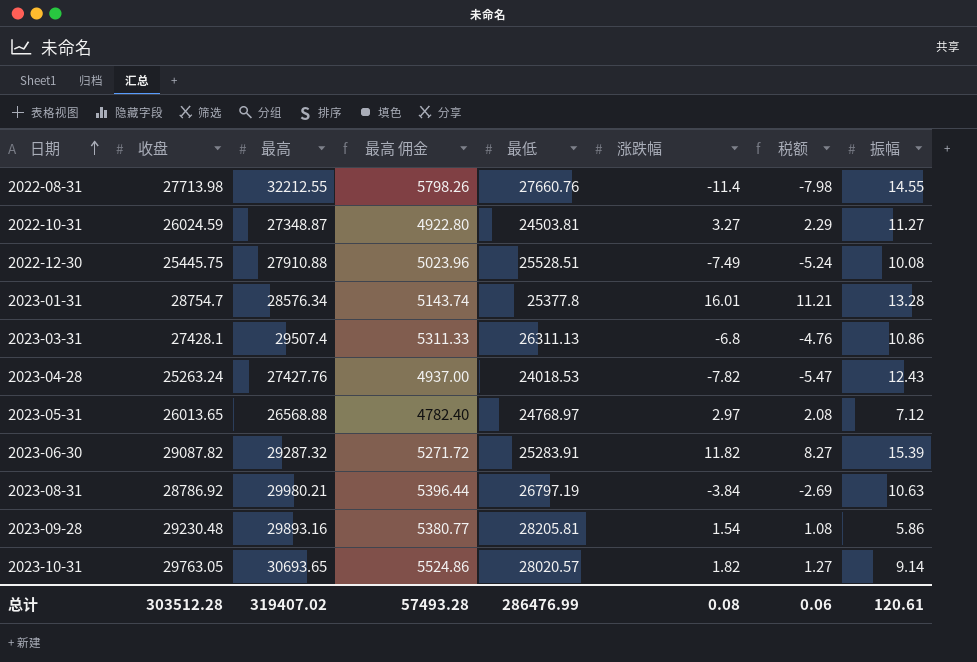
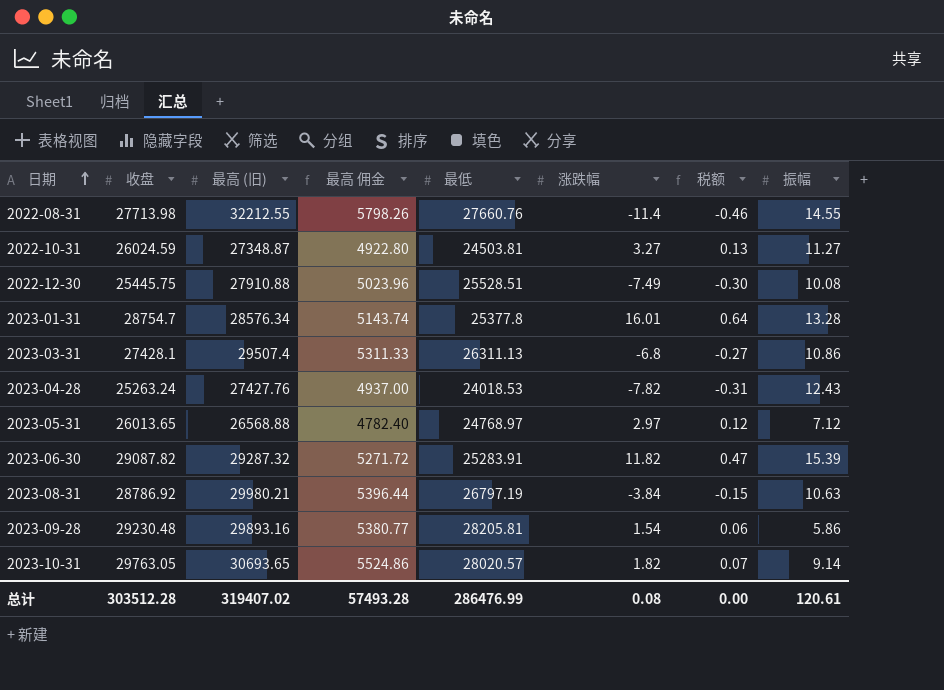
column name: 最高 -> 最高 (旧)
column 税额 | formula: [涨跌幅] * 0.7 -> [涨跌幅] * 0.04
总计 | 税额: 0.06 -> 0.00

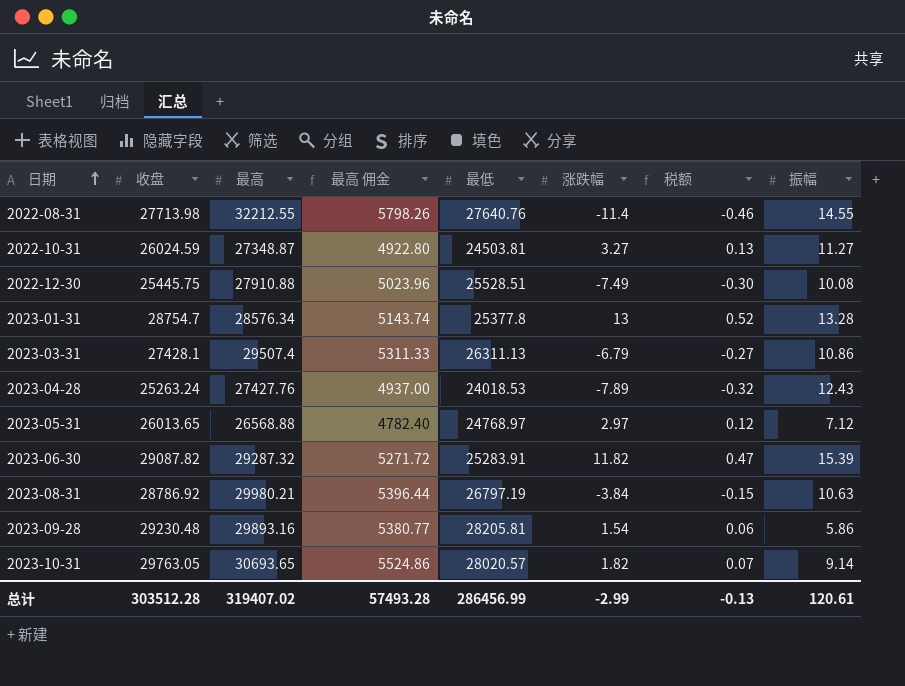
column name: 最高 (旧) -> 最高
2022-08-31 | 最低: 27660.76 -> 27640.76
2023-01-31 | 涨跌幅: 16.01 -> 13
2023-01-31 | 税额: 0.64 -> 0.52
2023-03-31 | 涨跌幅: -6.8 -> -6.79
2023-04-28 | 涨跌幅: -7.82 -> -7.89
2023-04-28 | 税额: -0.31 -> -0.32
总计 | 最低: 286476.99 -> 286456.99
总计 | 涨跌幅: 0.08 -> -2.99
总计 | 税额: 0.00 -> -0.13

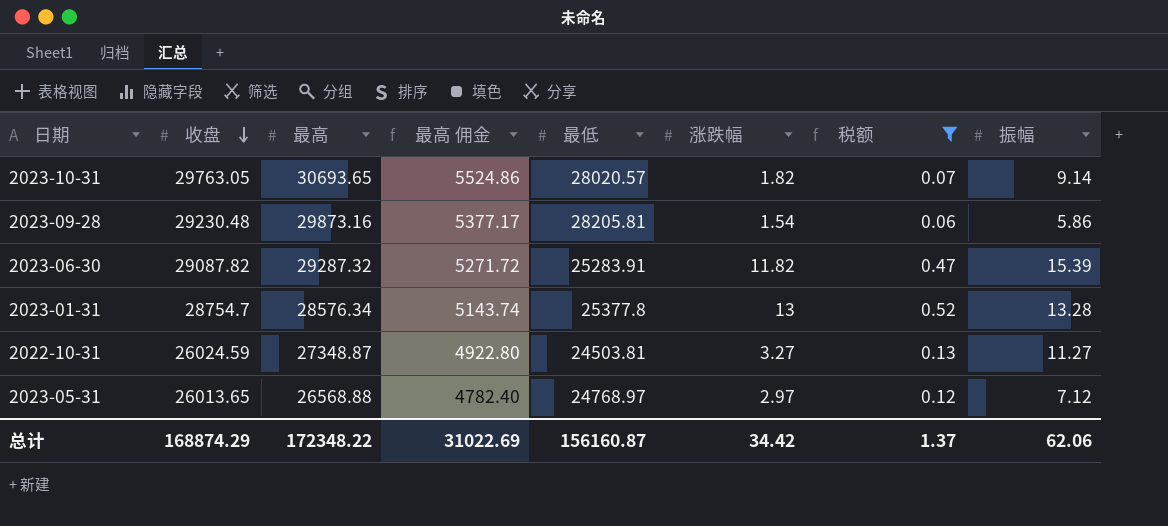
filter: none -> 税额 >= 0.06
row order: 日期 ascending -> 收盘 descending
2023-09-28 | 最高: 29893.16 -> 29873.16
2023-09-28 | 最高 佣金: 5380.77 -> 5377.17
总计 | 收盘: 303512.28 -> 168874.29
总计 | 最高: 319407.02 -> 172348.22
总计 | 最高 佣金: 57493.28 -> 31022.69
总计 | 最低: 286456.99 -> 156160.87
总计 | 涨跌幅: -2.99 -> 34.42
总计 | 税额: -0.13 -> 1.37
总计 | 振幅: 120.61 -> 62.06

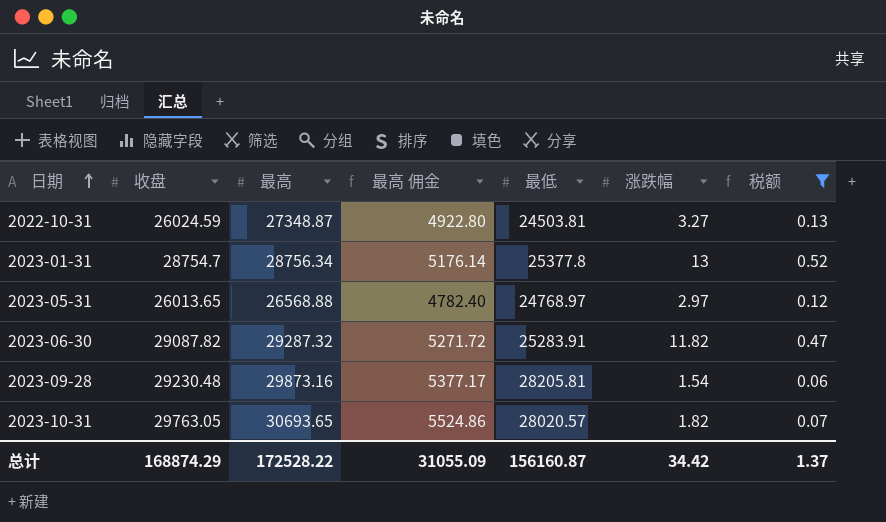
row order: 收盘 descending -> 日期 ascending
column 振幅 | position: 8 -> none
2023-01-31 | 最高: 28576.34 -> 28756.34
2023-01-31 | 最高 佣金: 5143.74 -> 5176.14
总计 | 最高: 172348.22 -> 172528.22
总计 | 最高 佣金: 31022.69 -> 31055.09

